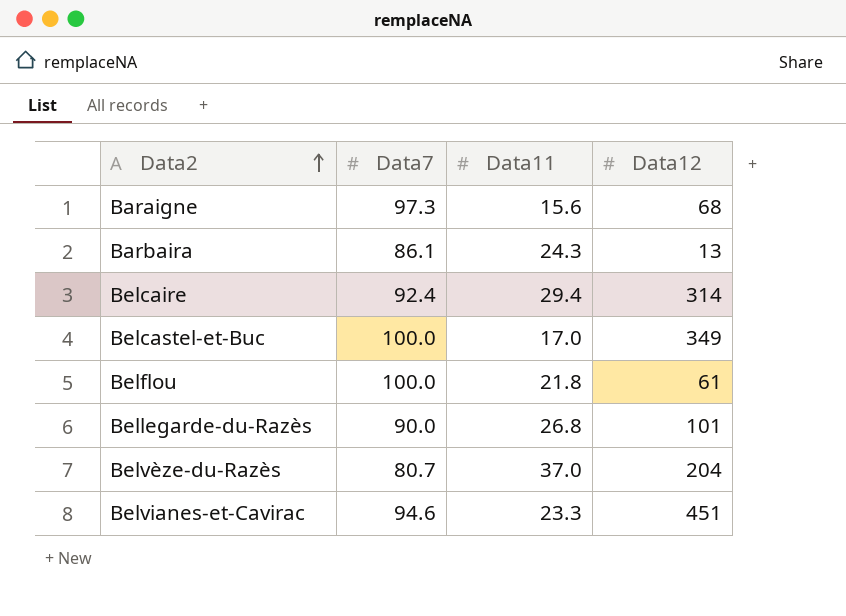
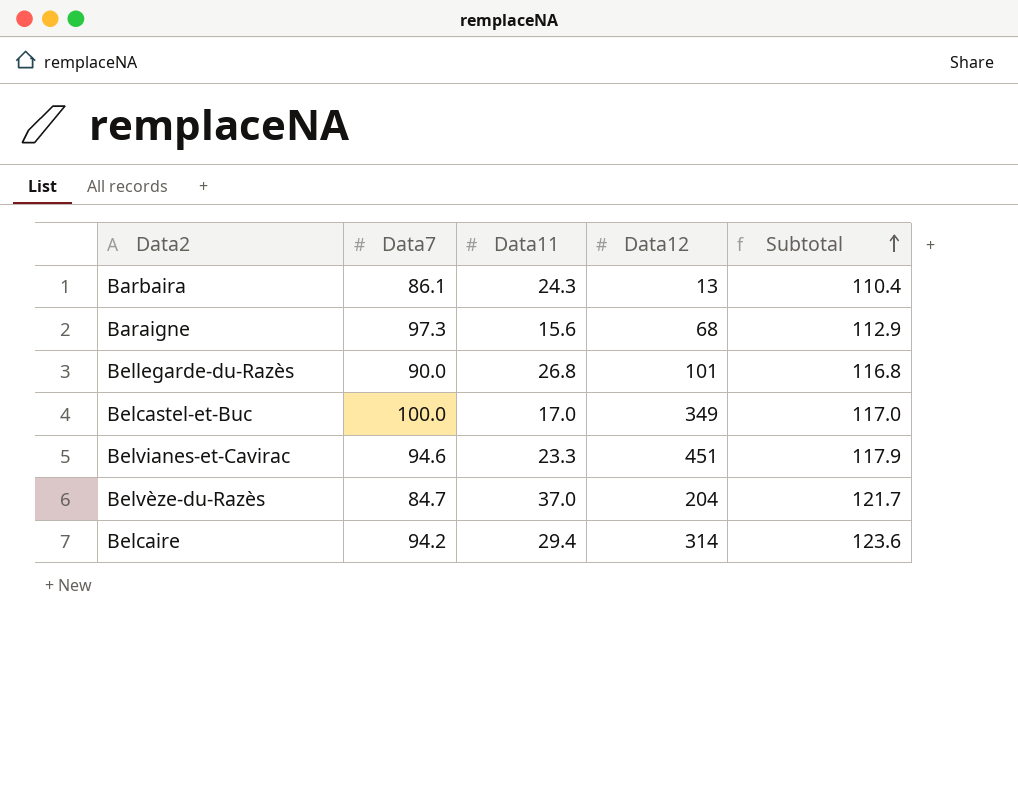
row order: Data2 ascending -> Subtotal ascending
column Subtotal | formula: none -> [Data7] + [Data11]
row Belflou: 100.0 | 21.8 | 61 -> none
Belvèze-du-Razès | Data7: 80.7 -> 84.7
Belcaire | Data7: 92.4 -> 94.2

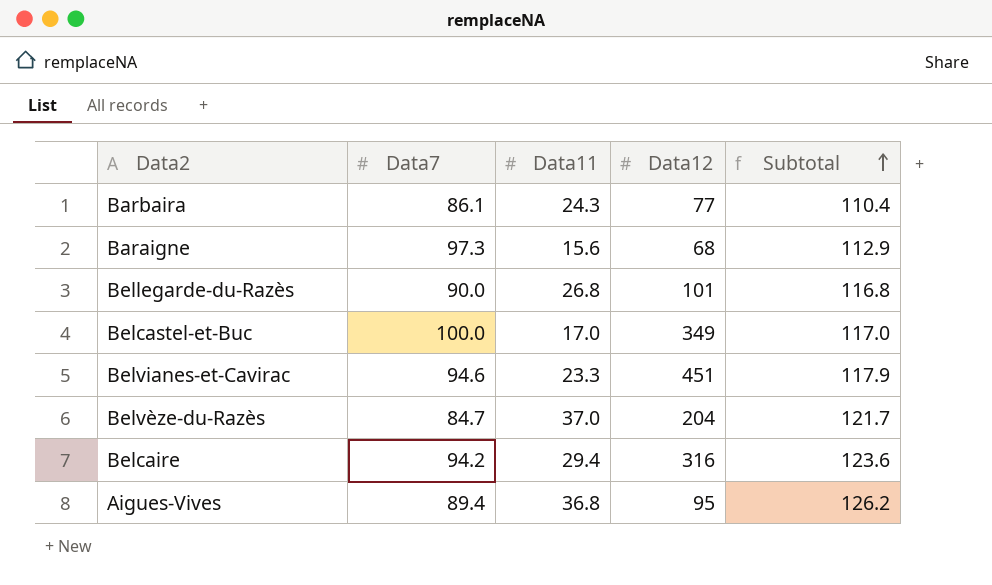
Barbaira | Data12: 13 -> 77
Belcaire | Data12: 314 -> 316
row Aigues-Vives: none -> 89.4 | 36.8 | 95 | 126.2

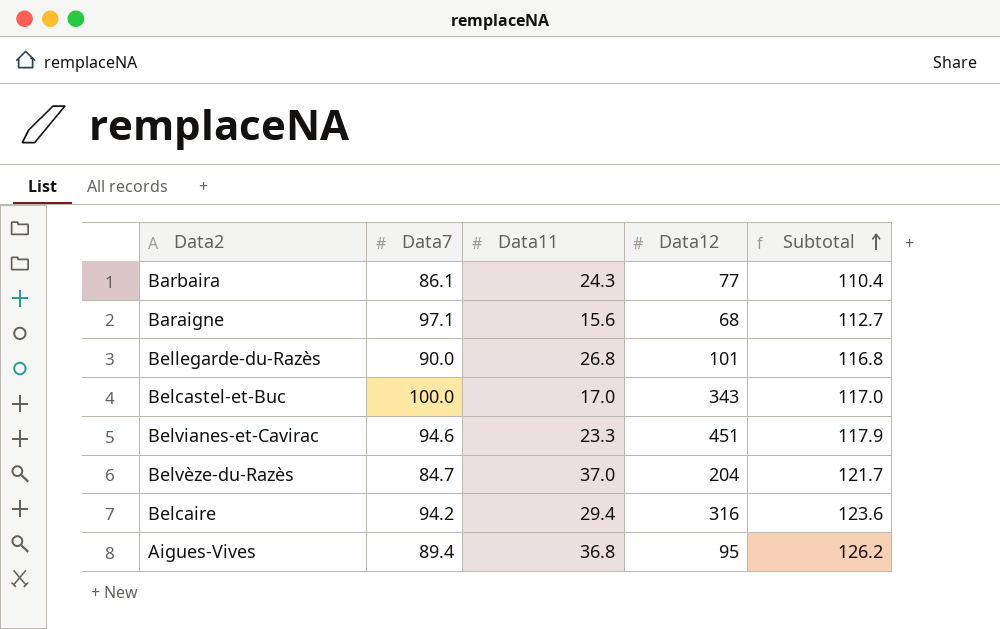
Baraigne | Data7: 97.3 -> 97.1
Baraigne | Subtotal: 112.9 -> 112.7
Belcastel-et-Buc | Data12: 349 -> 343

